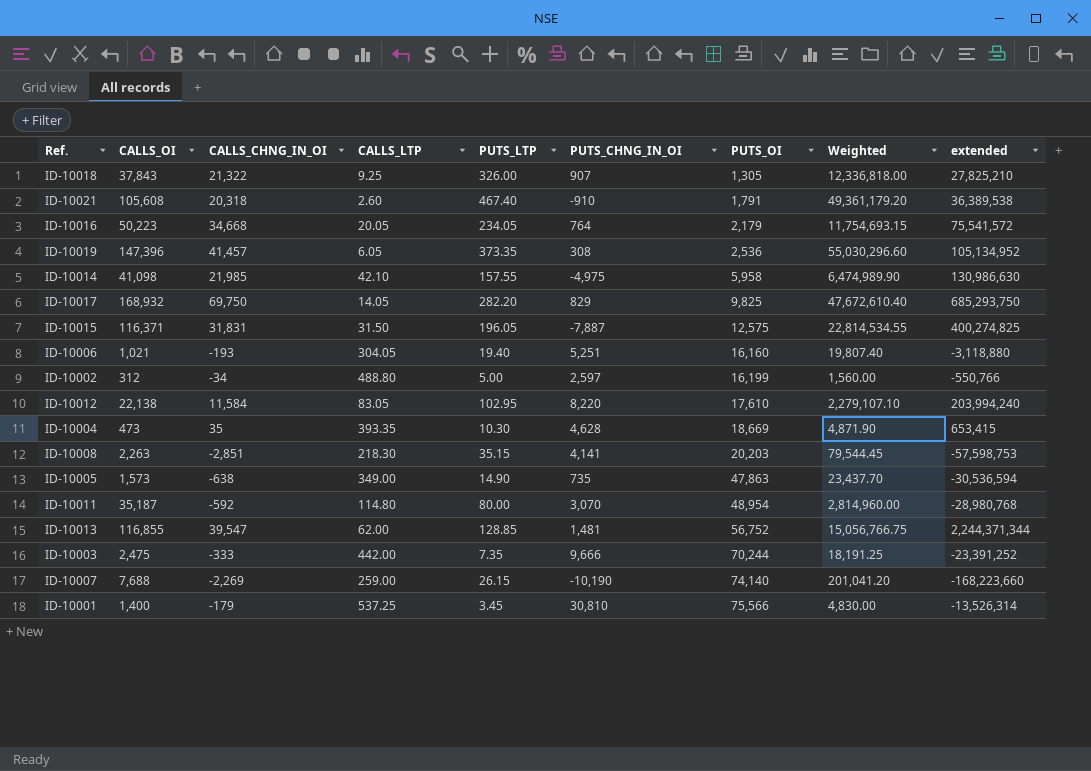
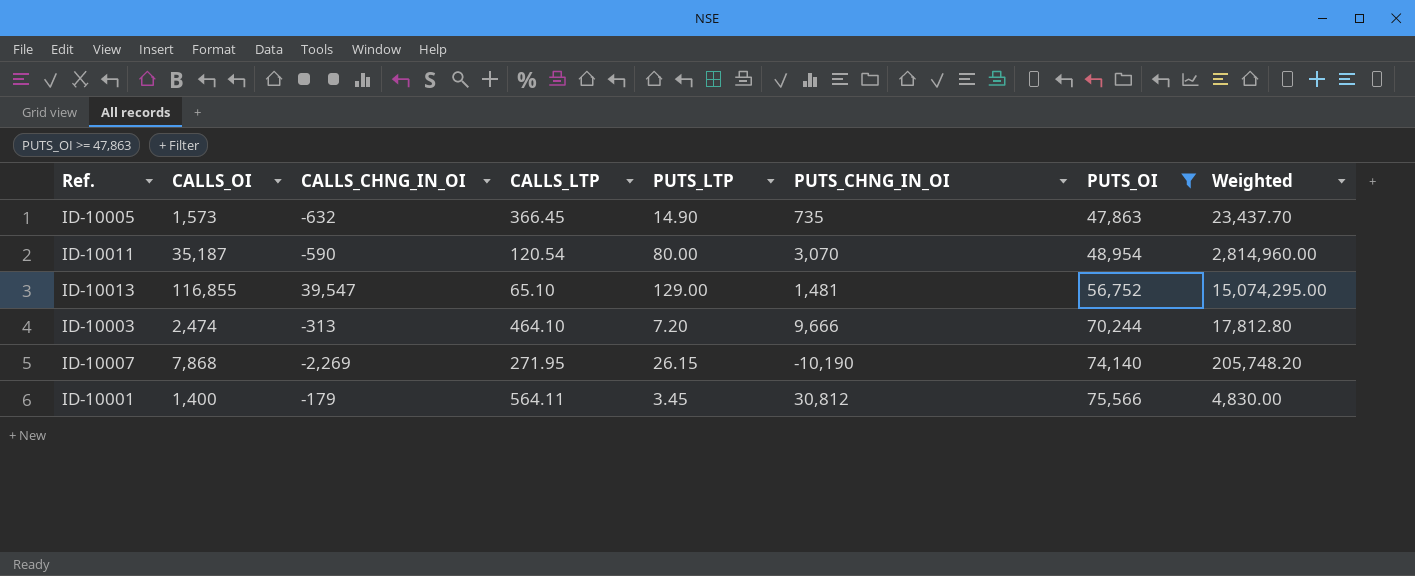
filter: none -> PUTS_OI >= 47,863
column extended | formula: [CALLS_CHNG_IN_OI] * [PUTS_OI] -> none
ID-10005 | CALLS_CHNG_IN_OI: -638 -> -632
ID-10005 | CALLS_LTP: 349.00 -> 366.45
ID-10011 | CALLS_CHNG_IN_OI: -592 -> -590
ID-10011 | CALLS_LTP: 114.80 -> 120.54
ID-10013 | CALLS_LTP: 62.00 -> 65.10
ID-10013 | PUTS_LTP: 128.85 -> 129.00
ID-10013 | Weighted: 15,056,766.75 -> 15,074,295.00
ID-10003 | CALLS_OI: 2,475 -> 2,474
ID-10003 | CALLS_CHNG_IN_OI: -333 -> -313
ID-10003 | CALLS_LTP: 442.00 -> 464.10
ID-10003 | PUTS_LTP: 7.35 -> 7.20
ID-10003 | Weighted: 18,191.25 -> 17,812.80
ID-10007 | CALLS_OI: 7,688 -> 7,868
ID-10007 | CALLS_LTP: 259.00 -> 271.95
ID-10007 | Weighted: 201,041.20 -> 205,748.20
ID-10001 | CALLS_LTP: 537.25 -> 564.11
ID-10001 | PUTS_CHNG_IN_OI: 30,810 -> 30,812

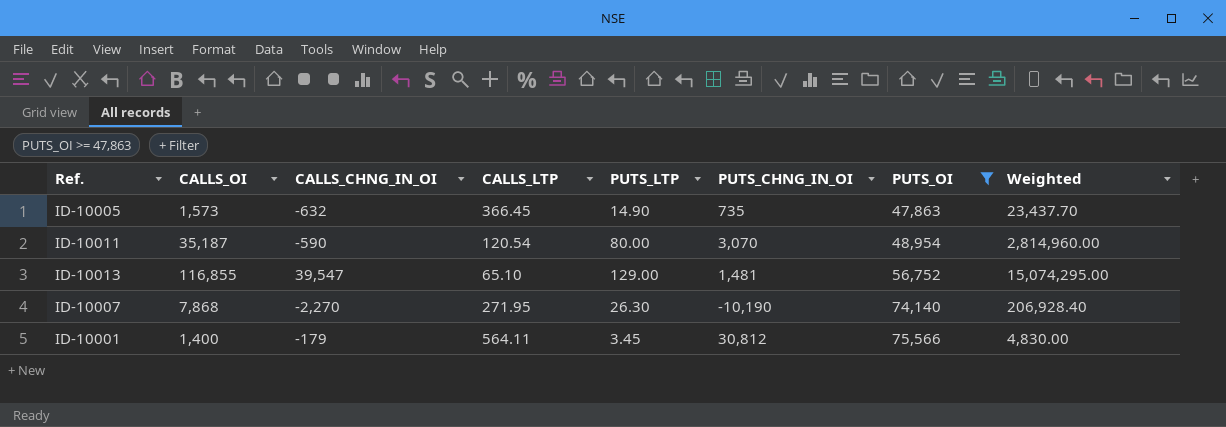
row ID-10003: 2,474 | -313 | 464.10 | 7.20 | 9,666 | 70,244 | 17,812.80 -> none
ID-10007 | CALLS_CHNG_IN_OI: -2,269 -> -2,270
ID-10007 | PUTS_LTP: 26.15 -> 26.30
ID-10007 | Weighted: 205,748.20 -> 206,928.40

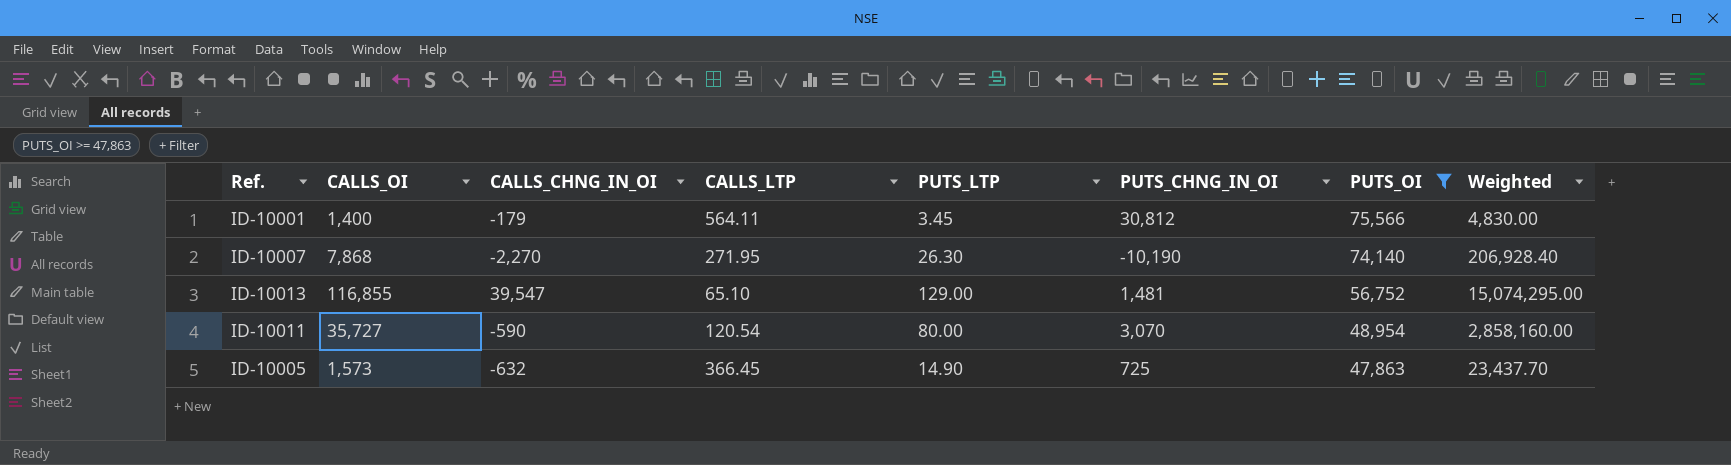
row order: PUTS_OI ascending -> PUTS_OI descending
ID-10011 | CALLS_OI: 35,187 -> 35,727
ID-10011 | Weighted: 2,814,960.00 -> 2,858,160.00
ID-10005 | PUTS_CHNG_IN_OI: 735 -> 725

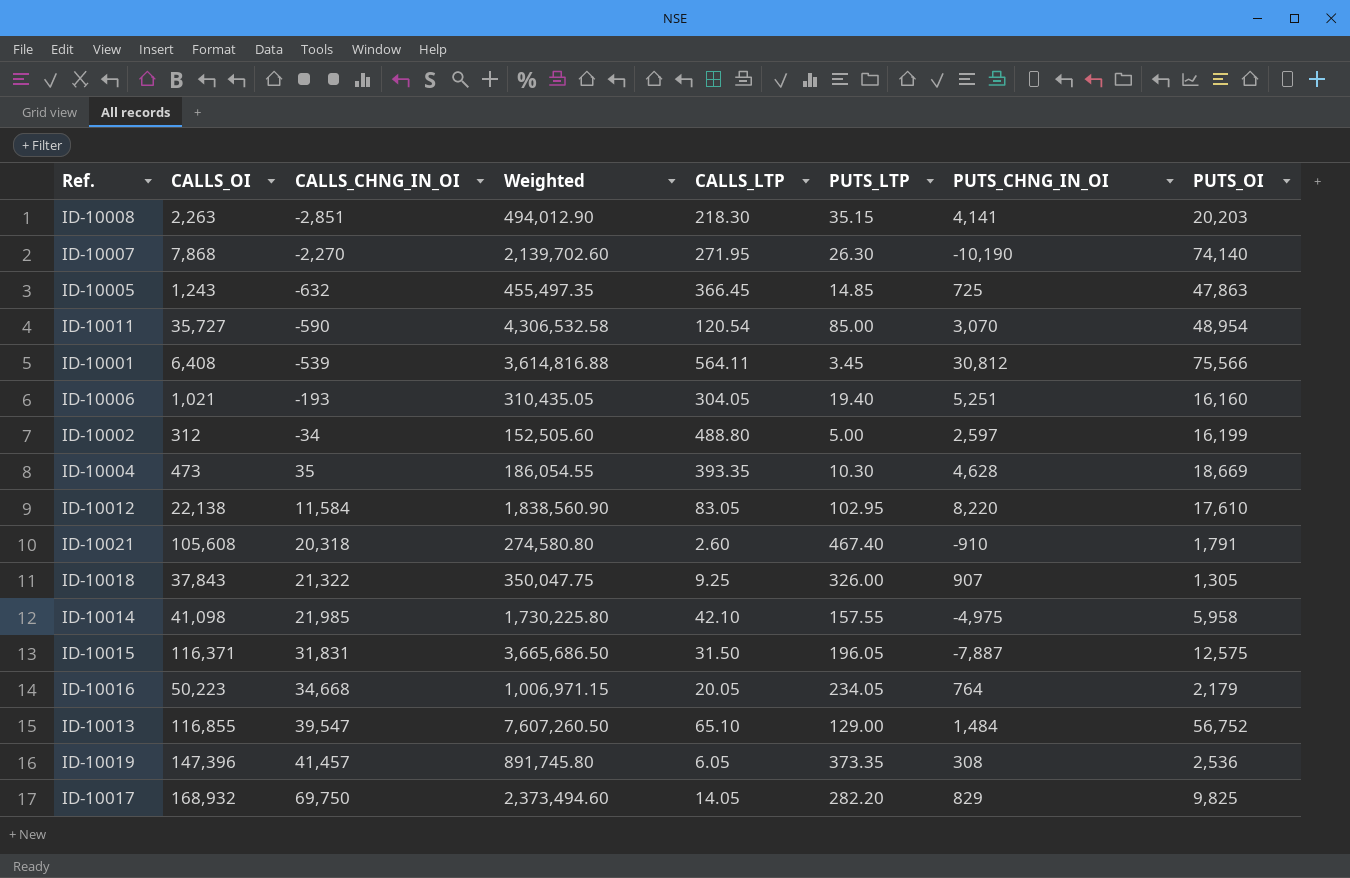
filter: PUTS_OI >= 47,863 -> none
row order: PUTS_OI descending -> CALLS_CHNG_IN_OI ascending
column Weighted | formula: [CALLS_OI] * [PUTS_LTP] -> [CALLS_OI] * [CALLS_LTP]
column Weighted | position: 8 -> 4
ID-10005 | CALLS_OI: 1,573 -> 1,243
ID-10005 | PUTS_LTP: 14.90 -> 14.85
ID-10011 | PUTS_LTP: 80.00 -> 85.00
ID-10001 | CALLS_OI: 1,400 -> 6,408
ID-10001 | CALLS_CHNG_IN_OI: -179 -> -539
ID-10013 | PUTS_CHNG_IN_OI: 1,481 -> 1,484

